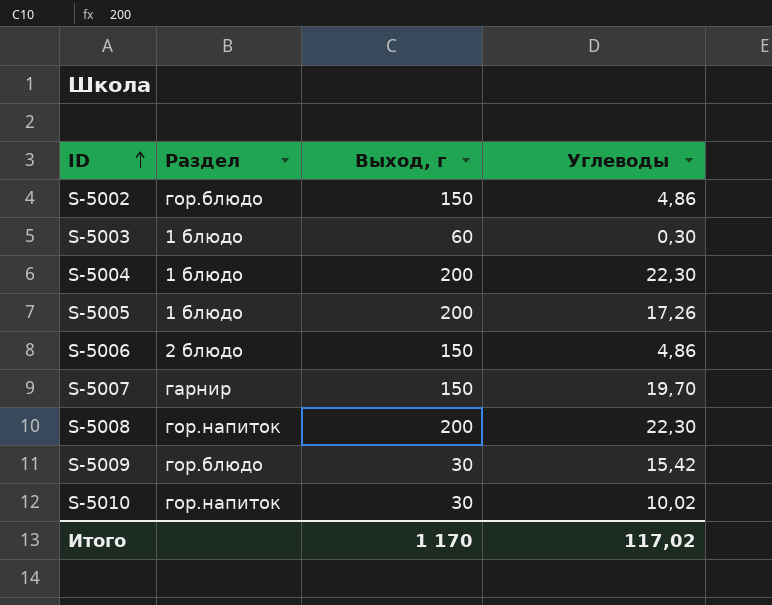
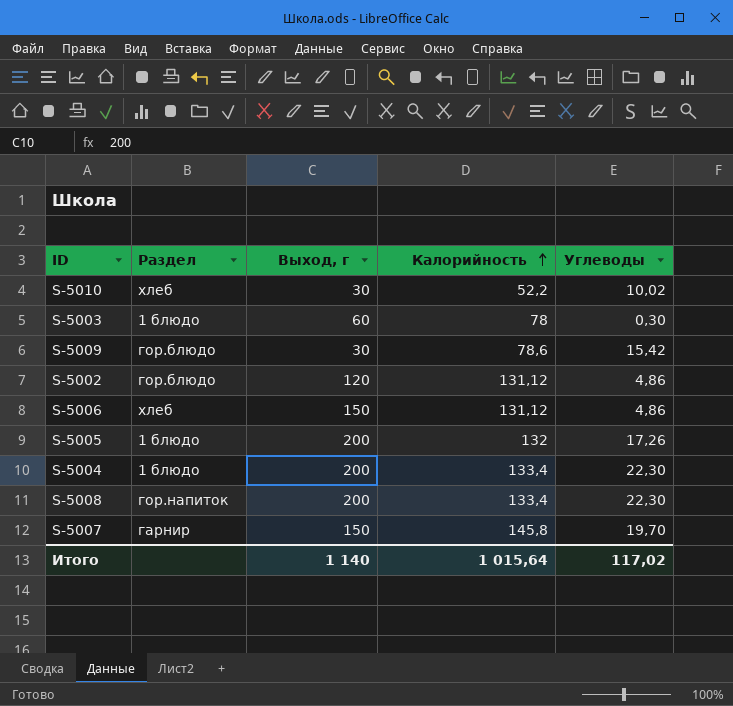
row order: ID ascending -> Калорийность ascending
column Калорийность | position: none -> 4
S-5010 | Раздел: гор.напиток -> хлеб
S-5002 | Выход, г: 150 -> 120
S-5006 | Раздел: 2 блюдо -> хлеб
Итого | Выход, г: 1 170 -> 1 140

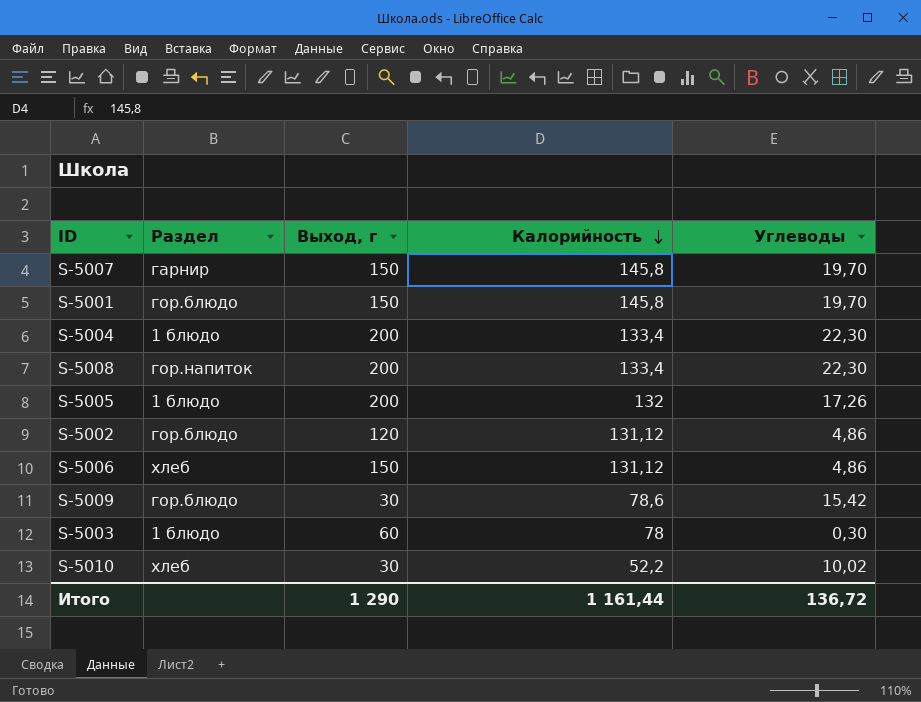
row order: Калорийность ascending -> Калорийность descending
row S-5001: none -> гор.блюдо | 150 | 145,8 | 19,70
Итого | Выход, г: 1 140 -> 1 290
Итого | Калорийность: 1 015,64 -> 1 161,44
Итого | Углеводы: 117,02 -> 136,72

